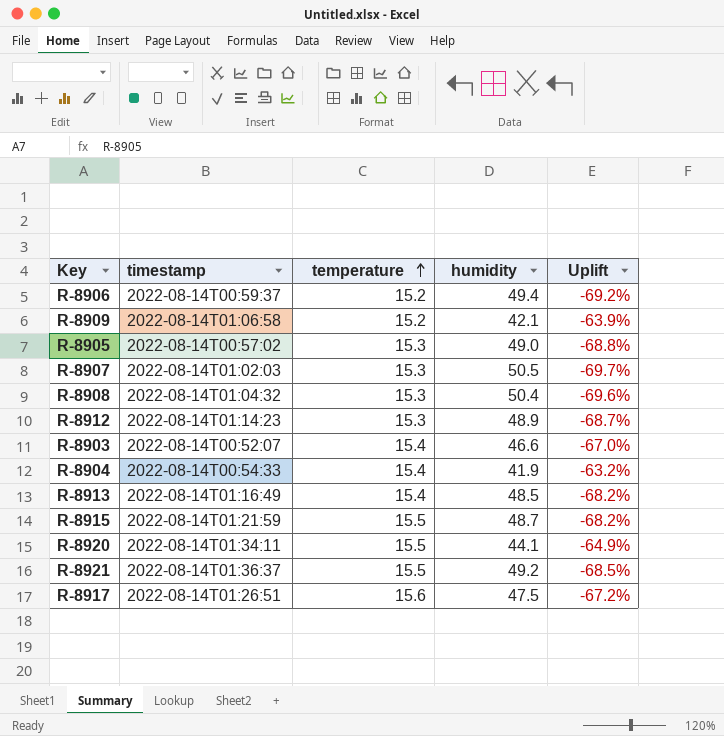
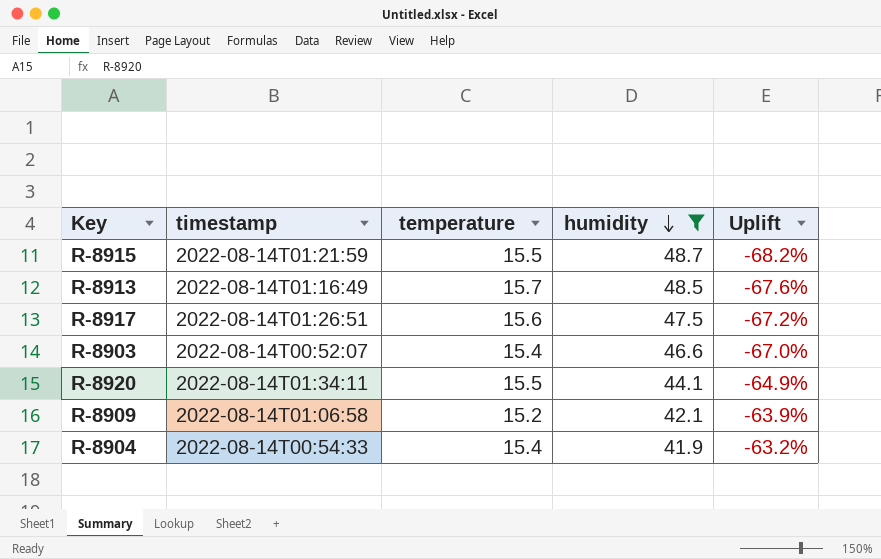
filter: none -> humidity <= 48.7
row order: temperature ascending -> humidity descending
R-8913 | temperature: 15.4 -> 15.7
R-8913 | Uplift: -68.2% -> -67.6%

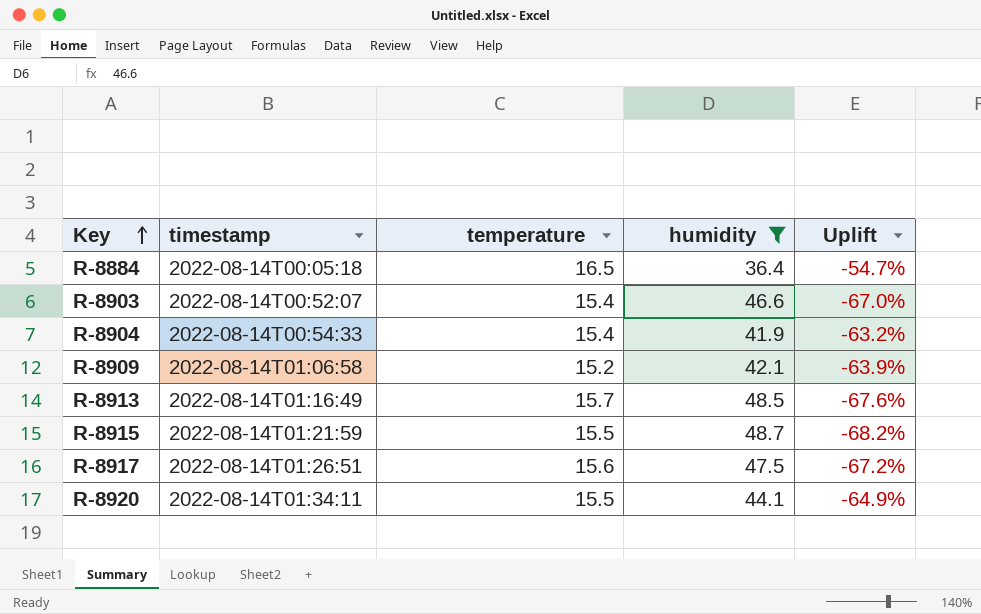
row order: humidity descending -> Key ascending
row R-8884: none -> 2022-08-14T00:05:18 | 16.5 | 36.4 | -54.7%

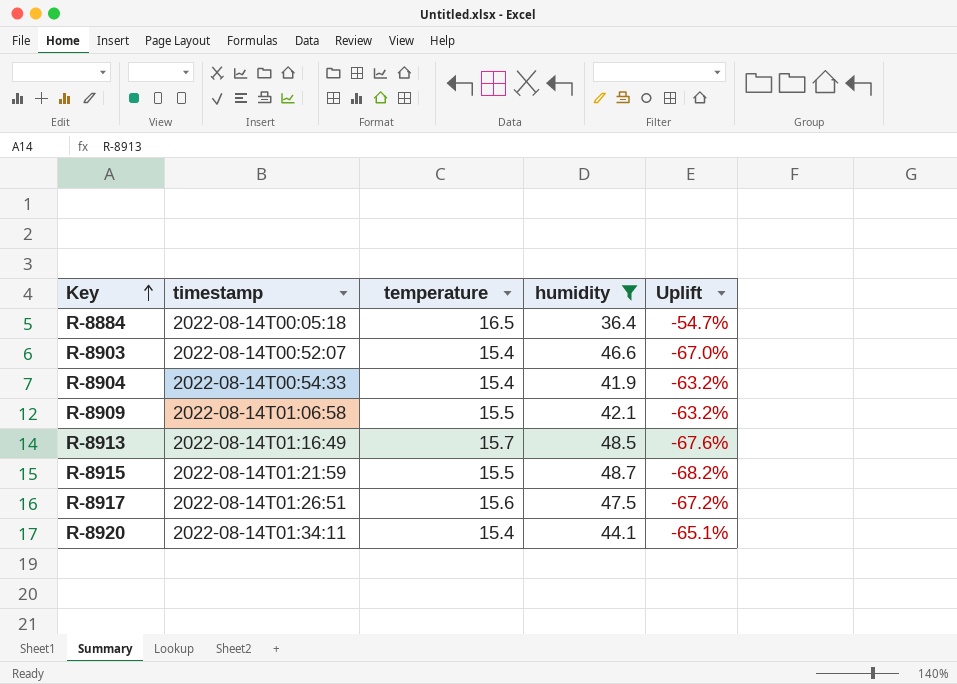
R-8909 | temperature: 15.2 -> 15.5
R-8909 | Uplift: -63.9% -> -63.2%
R-8920 | temperature: 15.5 -> 15.4
R-8920 | Uplift: -64.9% -> -65.1%

